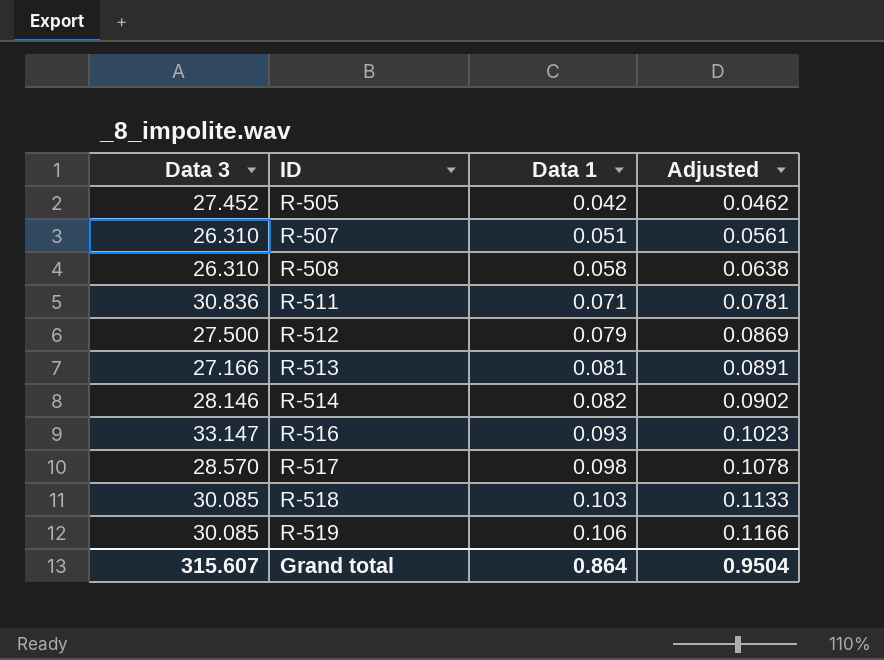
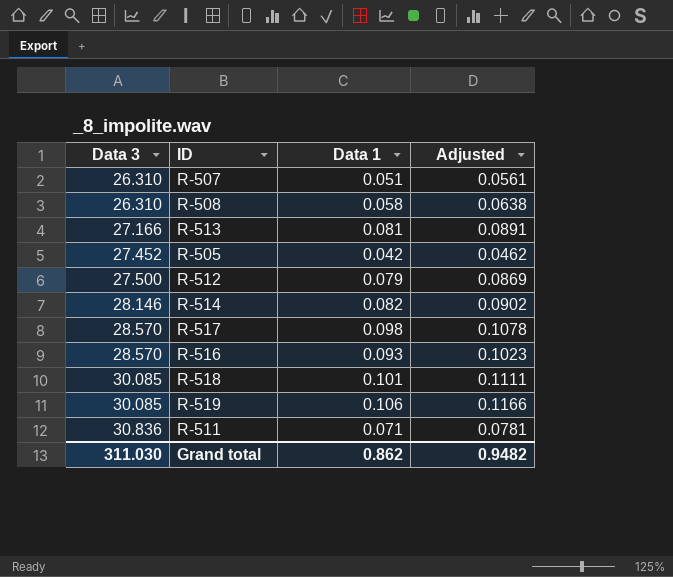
row order: ID ascending -> Data 3 ascending
R-516 | Data 3: 33.147 -> 28.570
R-518 | Data 1: 0.103 -> 0.101
R-518 | Adjusted: 0.1133 -> 0.1111
Grand total | Data 3: 315.607 -> 311.030
Grand total | Data 1: 0.864 -> 0.862
Grand total | Adjusted: 0.9504 -> 0.9482

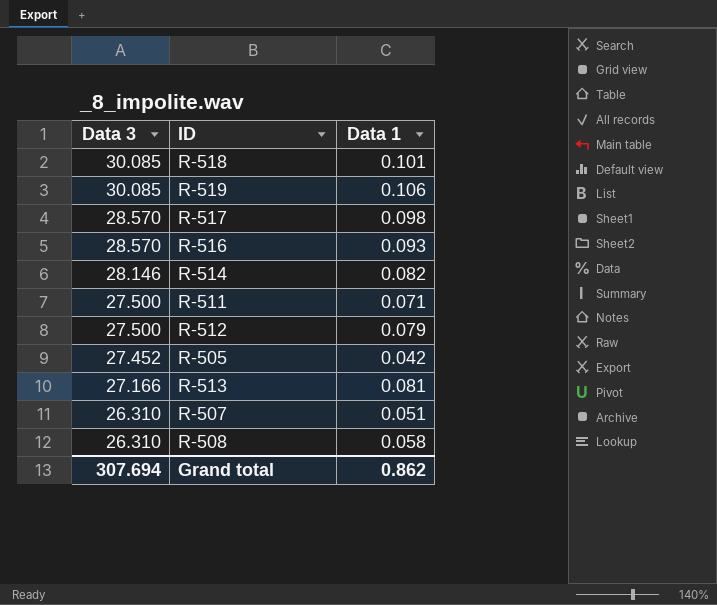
row order: Data 3 ascending -> Data 3 descending
column Adjusted | formula: [Data 1] * 1.1 -> none
R-511 | Data 3: 30.836 -> 27.500
Grand total | Data 3: 311.030 -> 307.694

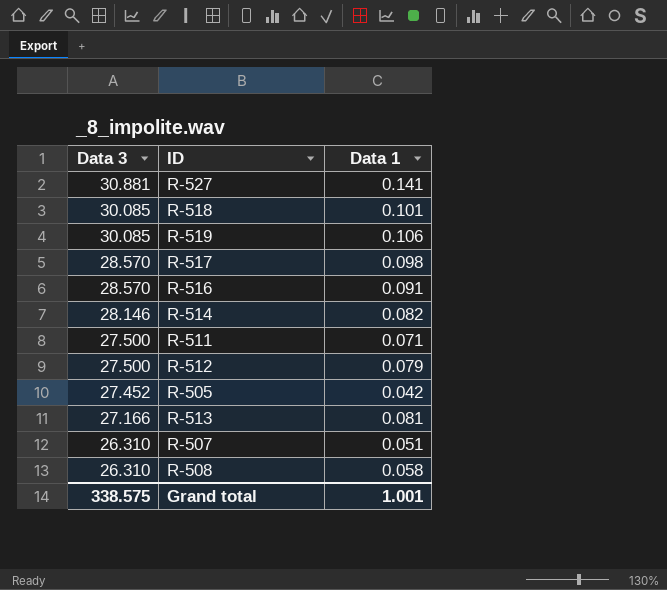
row R-527: none -> 30.881 | 0.141
R-516 | Data 1: 0.093 -> 0.091
Grand total | Data 3: 307.694 -> 338.575
Grand total | Data 1: 0.862 -> 1.001

